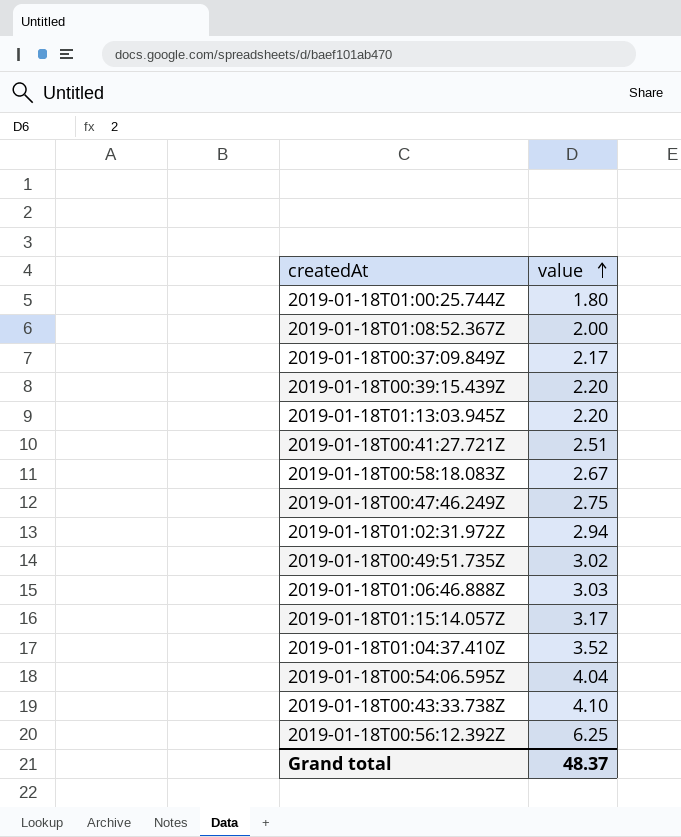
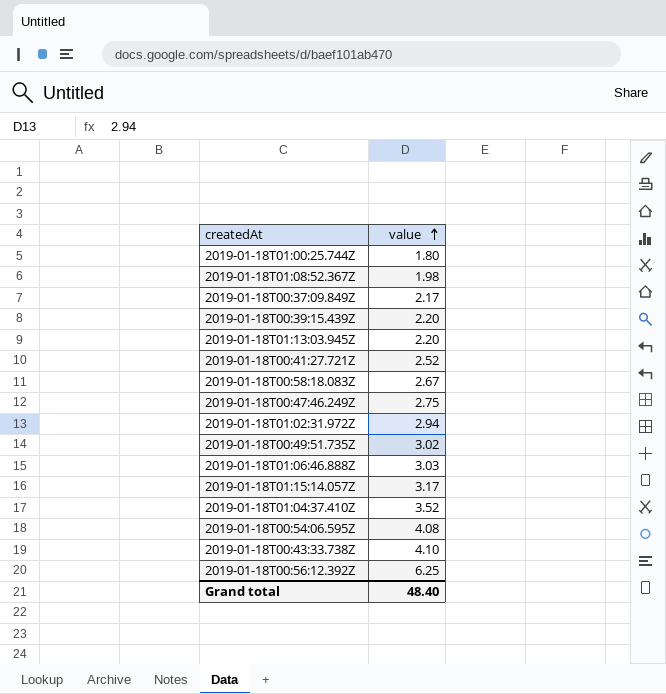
2019-01-18T01:08:52.367Z | value: 2.00 -> 1.98
2019-01-18T00:41:27.721Z | value: 2.51 -> 2.52
2019-01-18T00:54:06.595Z | value: 4.04 -> 4.08
Grand total | value: 48.37 -> 48.40

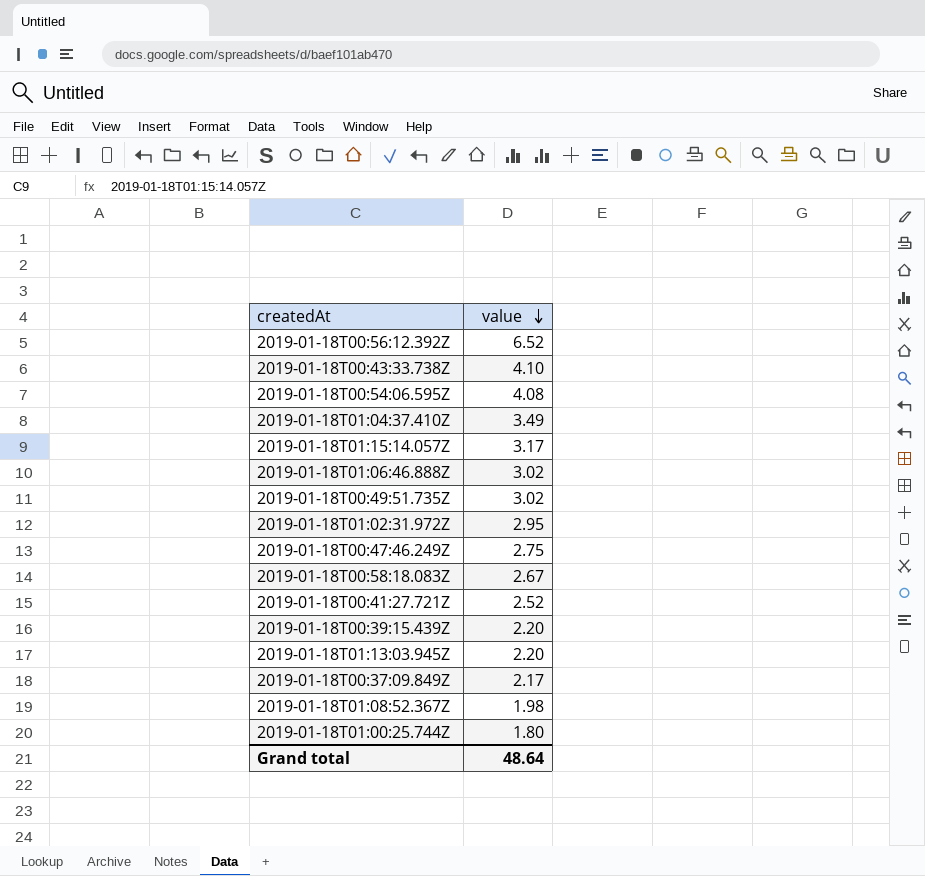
row order: value ascending -> value descending
2019-01-18T00:56:12.392Z | value: 6.25 -> 6.52
2019-01-18T01:04:37.410Z | value: 3.52 -> 3.49
2019-01-18T01:06:46.888Z | value: 3.03 -> 3.02
2019-01-18T01:02:31.972Z | value: 2.94 -> 2.95
Grand total | value: 48.40 -> 48.64

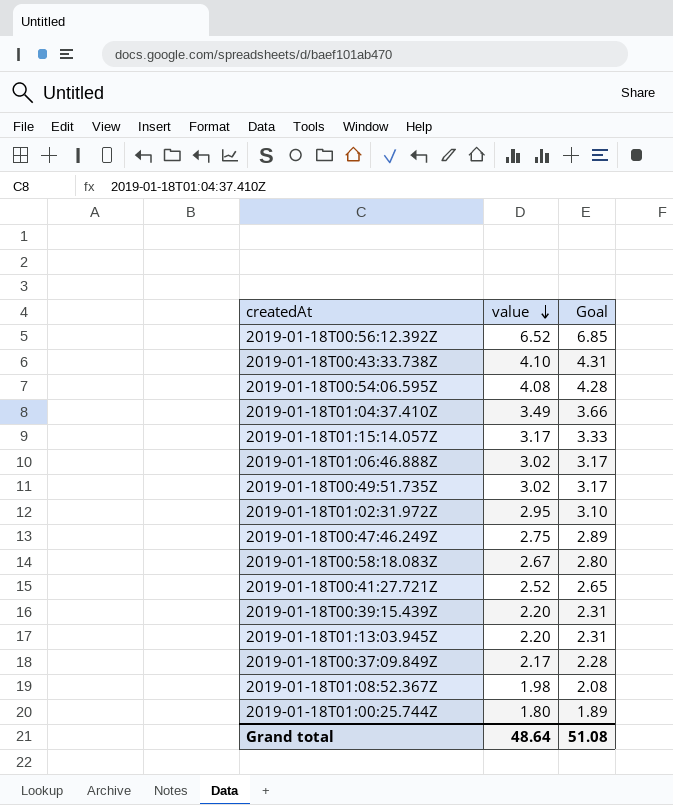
column Goal | formula: none -> [value] * 1.05

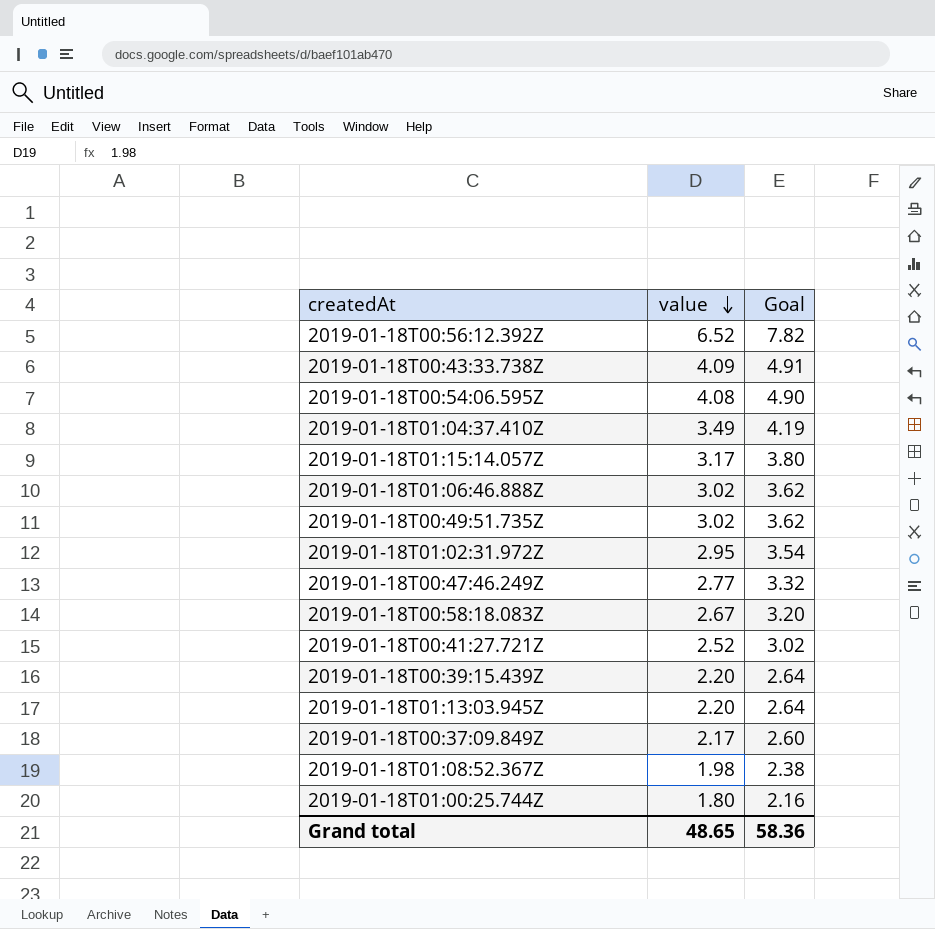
column Goal | formula: [value] * 1.05 -> [value] * 1.2
2019-01-18T00:43:33.738Z | value: 4.10 -> 4.09
2019-01-18T00:47:46.249Z | value: 2.75 -> 2.77
Grand total | value: 48.64 -> 48.65
Grand total | Goal: 51.08 -> 58.36

